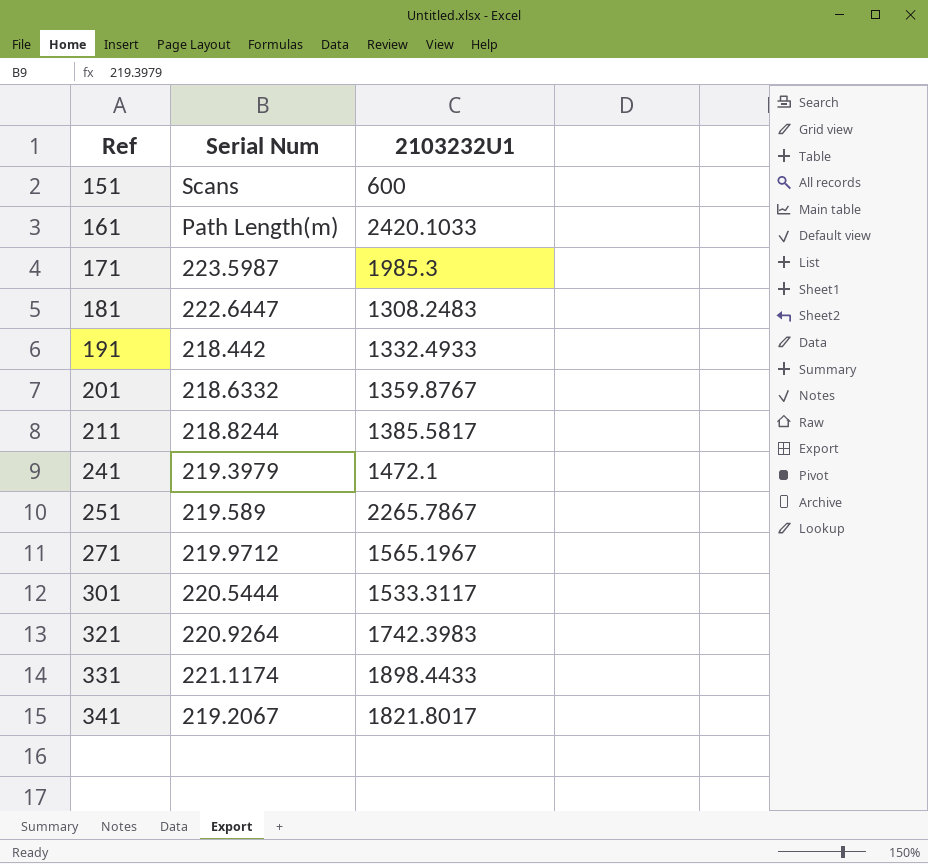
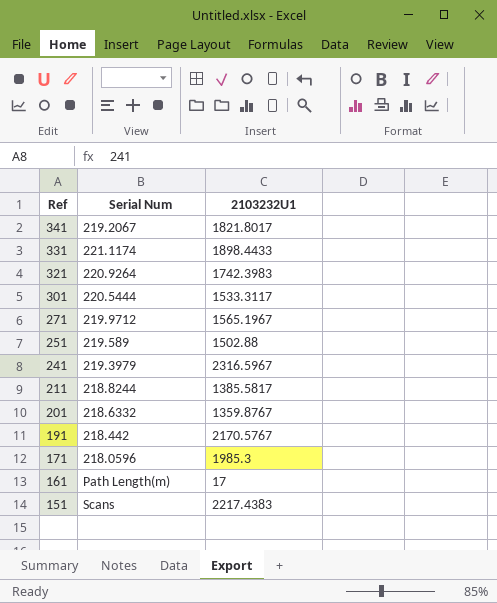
row order: Ref ascending -> Ref descending
row 181: 222.6447 | 1308.2483 -> none
251 | 2103232U1: 2265.7867 -> 1502.88
241 | 2103232U1: 1472.1 -> 2316.5967
191 | 2103232U1: 1332.4933 -> 2170.5767
171 | Serial Num: 223.5987 -> 218.0596
161 | 2103232U1: 2420.1033 -> 17
151 | 2103232U1: 600 -> 2217.4383

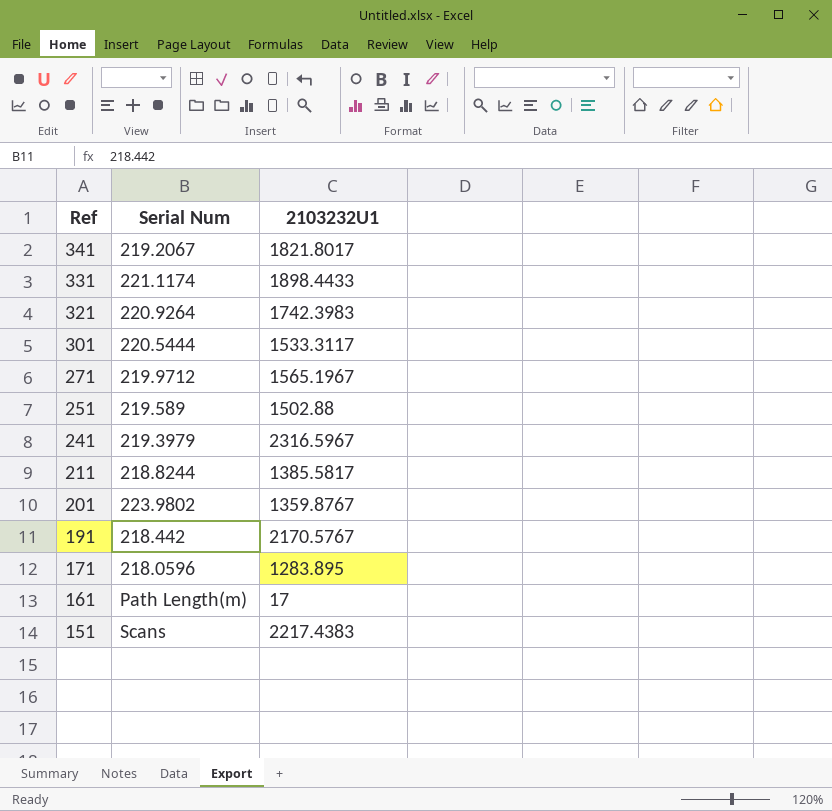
201 | Serial Num: 218.6332 -> 223.9802
171 | 2103232U1: 1985.3 -> 1283.895

